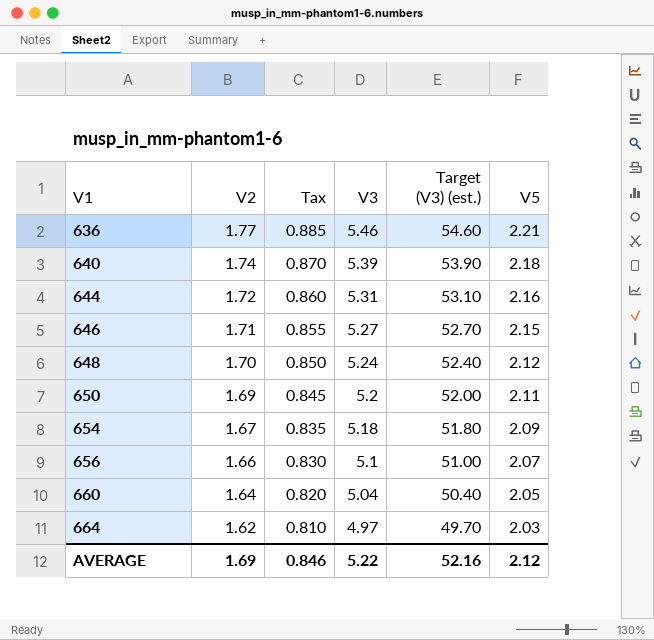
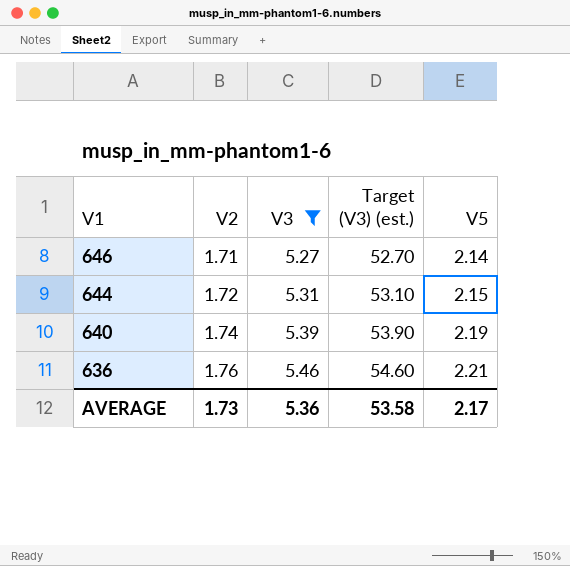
filter: none -> V3 >= 5.27
row order: V1 ascending -> V1 descending
column Tax | formula: [V2] * 0.5 -> none
646 | V5: 2.15 -> 2.14
644 | V5: 2.16 -> 2.15
640 | V5: 2.18 -> 2.19
636 | V2: 1.77 -> 1.76
AVERAGE | V2: 1.69 -> 1.73
AVERAGE | V3: 5.22 -> 5.36
AVERAGE | Target (V3) (est.): 52.16 -> 53.58
AVERAGE | V5: 2.12 -> 2.17

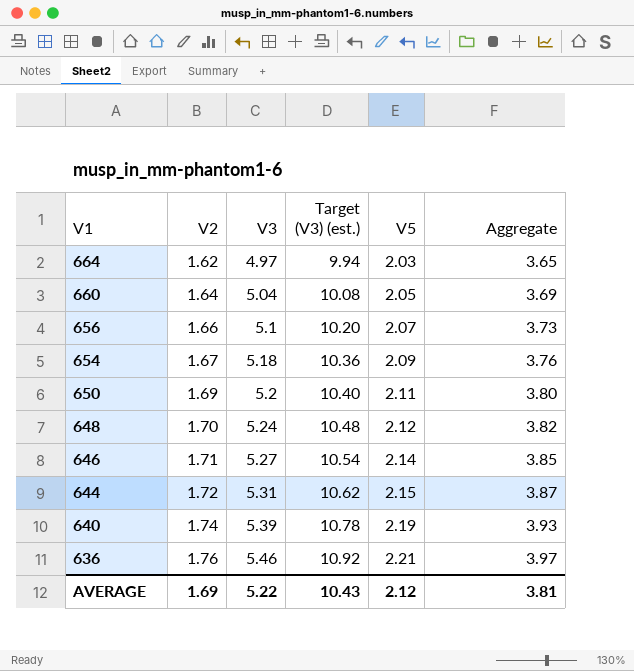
filter: V3 >= 5.27 -> none
column Target (V3) (est.) | formula: [V3] * 10 -> [V3] * 2
column Aggregate | formula: none -> [V2] + [V5]
AVERAGE | V2: 1.73 -> 1.69
AVERAGE | V3: 5.36 -> 5.22
AVERAGE | Target (V3) (est.): 53.58 -> 10.43
AVERAGE | V5: 2.17 -> 2.12

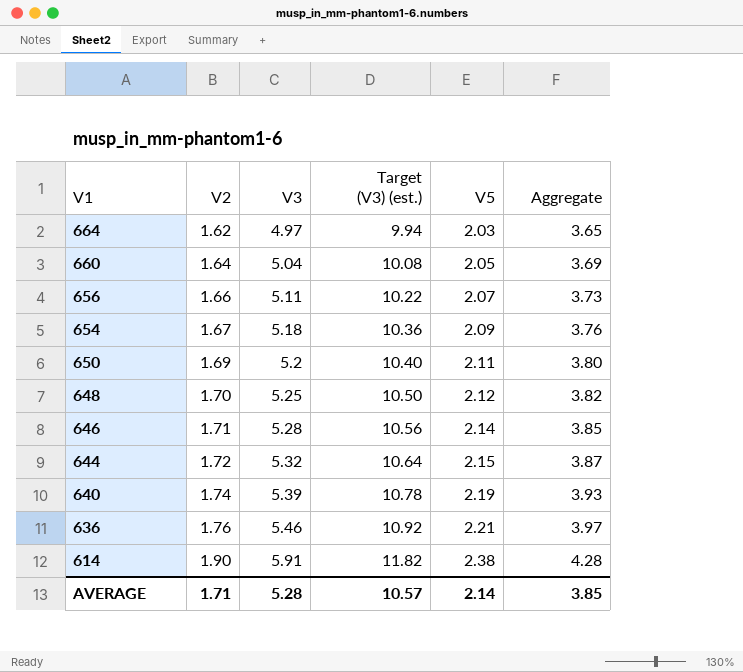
656 | V3: 5.1 -> 5.11
656 | Target (V3) (est.): 10.20 -> 10.22
648 | V3: 5.24 -> 5.25
648 | Target (V3) (est.): 10.48 -> 10.50
646 | V3: 5.27 -> 5.28
646 | Target (V3) (est.): 10.54 -> 10.56
644 | V3: 5.31 -> 5.32
644 | Target (V3) (est.): 10.62 -> 10.64
row 614: none -> 1.90 | 5.91 | 11.82 | 2.38 | 4.28
AVERAGE | V2: 1.69 -> 1.71
AVERAGE | V3: 5.22 -> 5.28
AVERAGE | Target (V3) (est.): 10.43 -> 10.57
AVERAGE | V5: 2.12 -> 2.14
AVERAGE | Aggregate: 3.81 -> 3.85

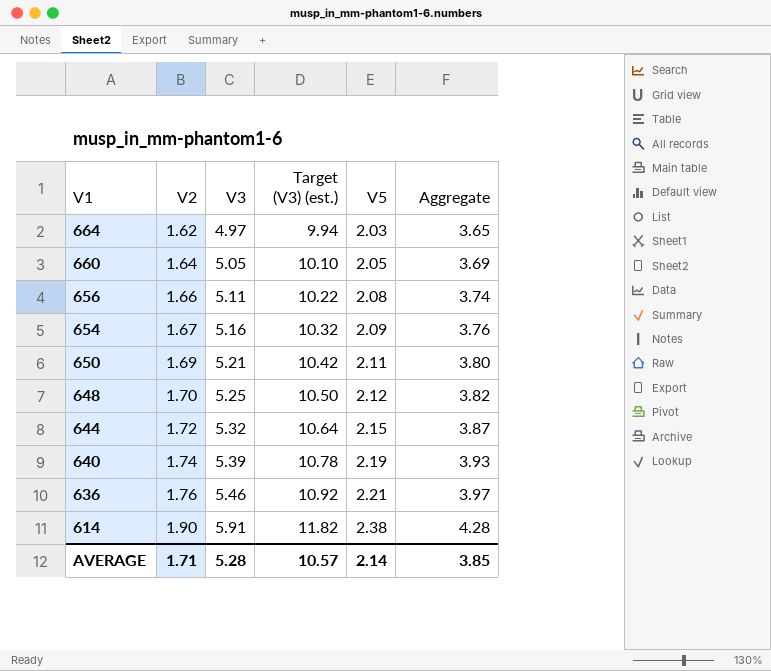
row 646: 1.71 | 5.28 | 10.56 | 2.14 | 3.85 -> none
660 | V3: 5.04 -> 5.05
660 | Target (V3) (est.): 10.08 -> 10.10
656 | V5: 2.07 -> 2.08
656 | Aggregate: 3.73 -> 3.74
654 | V3: 5.18 -> 5.16
654 | Target (V3) (est.): 10.36 -> 10.32
650 | V3: 5.2 -> 5.21
650 | Target (V3) (est.): 10.40 -> 10.42

